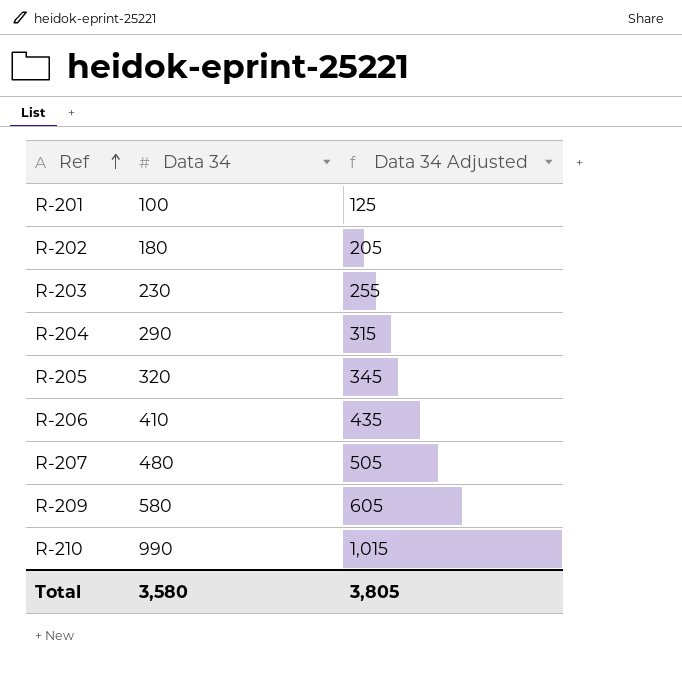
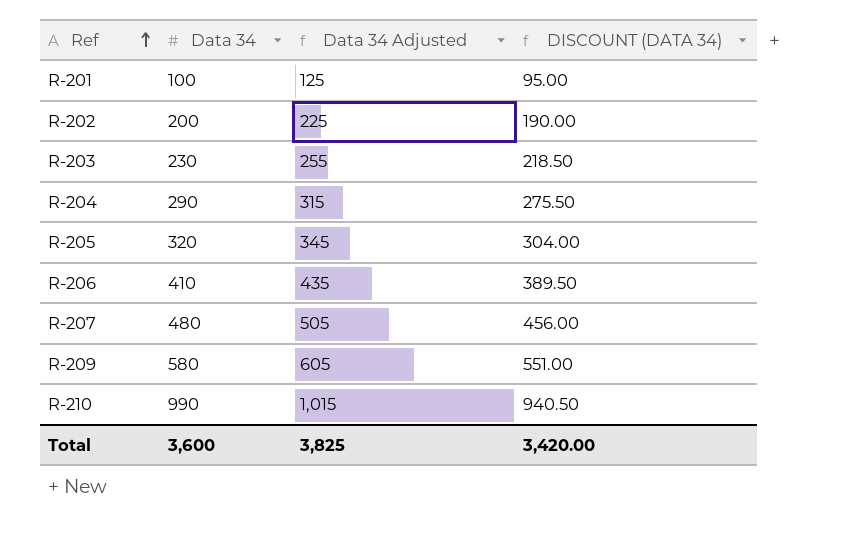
column DISCOUNT (DATA 34) | formula: none -> [Data 34] * 0.95
R-202 | Data 34: 180 -> 200
R-202 | Data 34 Adjusted: 205 -> 225
Total | Data 34: 3,580 -> 3,600
Total | Data 34 Adjusted: 3,805 -> 3,825

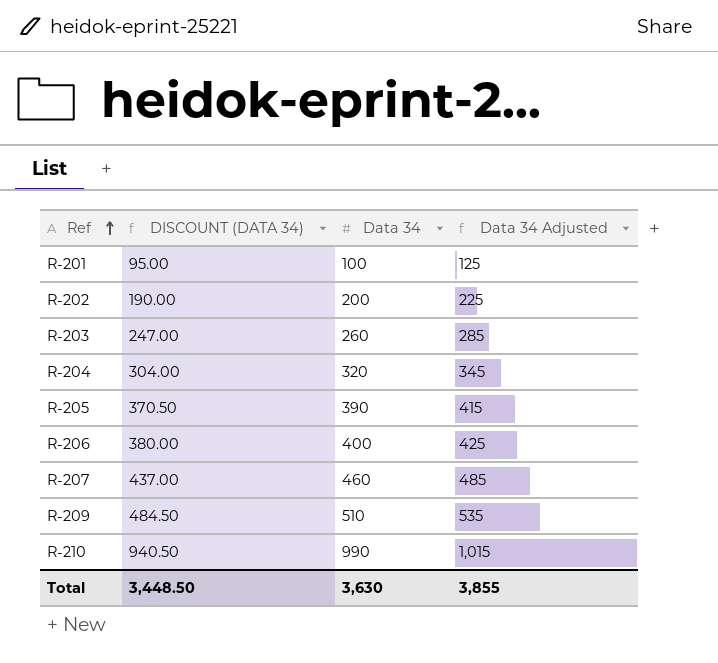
column DISCOUNT (DATA 34) | position: 4 -> 2
R-203 | DISCOUNT (DATA 34): 218.50 -> 247.00
R-203 | Data 34: 230 -> 260
R-203 | Data 34 Adjusted: 255 -> 285
R-204 | DISCOUNT (DATA 34): 275.50 -> 304.00
R-204 | Data 34: 290 -> 320
R-204 | Data 34 Adjusted: 315 -> 345
R-205 | DISCOUNT (DATA 34): 304.00 -> 370.50
R-205 | Data 34: 320 -> 390
R-205 | Data 34 Adjusted: 345 -> 415
R-206 | DISCOUNT (DATA 34): 389.50 -> 380.00
R-206 | Data 34: 410 -> 400
R-206 | Data 34 Adjusted: 435 -> 425
R-207 | DISCOUNT (DATA 34): 456.00 -> 437.00
R-207 | Data 34: 480 -> 460
R-207 | Data 34 Adjusted: 505 -> 485
R-209 | DISCOUNT (DATA 34): 551.00 -> 484.50
R-209 | Data 34: 580 -> 510
R-209 | Data 34 Adjusted: 605 -> 535
Total | DISCOUNT (DATA 34): 3,420.00 -> 3,448.50
Total | Data 34: 3,600 -> 3,630
Total | Data 34 Adjusted: 3,825 -> 3,855

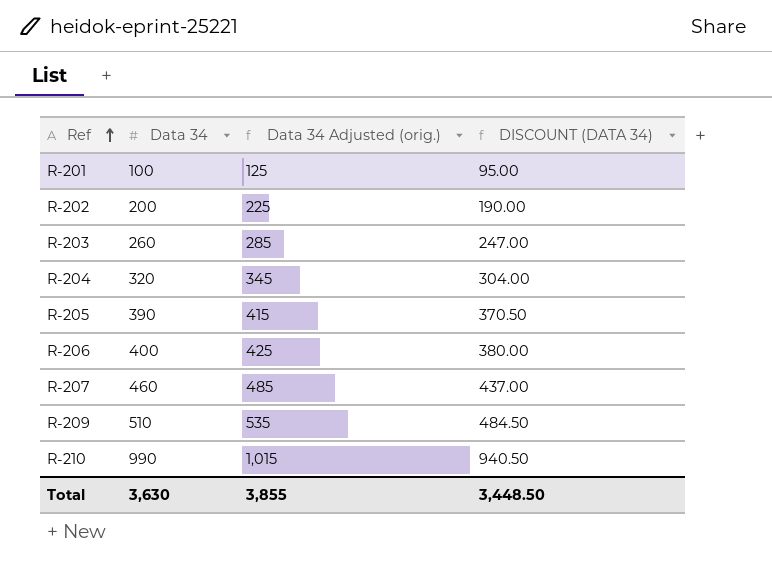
column name: Data 34 Adjusted -> Data 34 Adjusted (orig.)
column DISCOUNT (DATA 34) | position: 2 -> 4

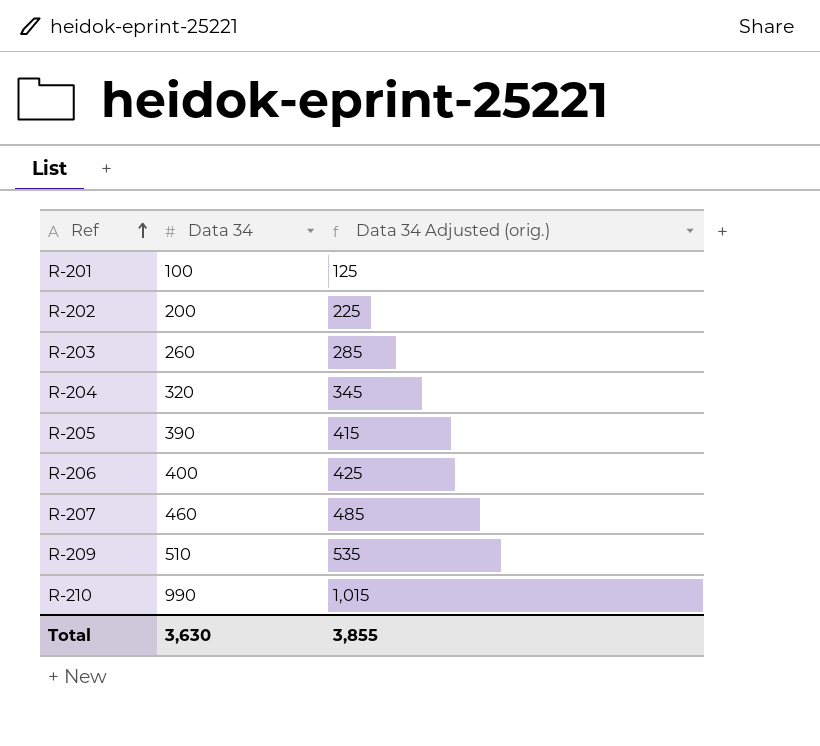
column DISCOUNT (DATA 34) | formula: [Data 34] * 0.95 -> none

